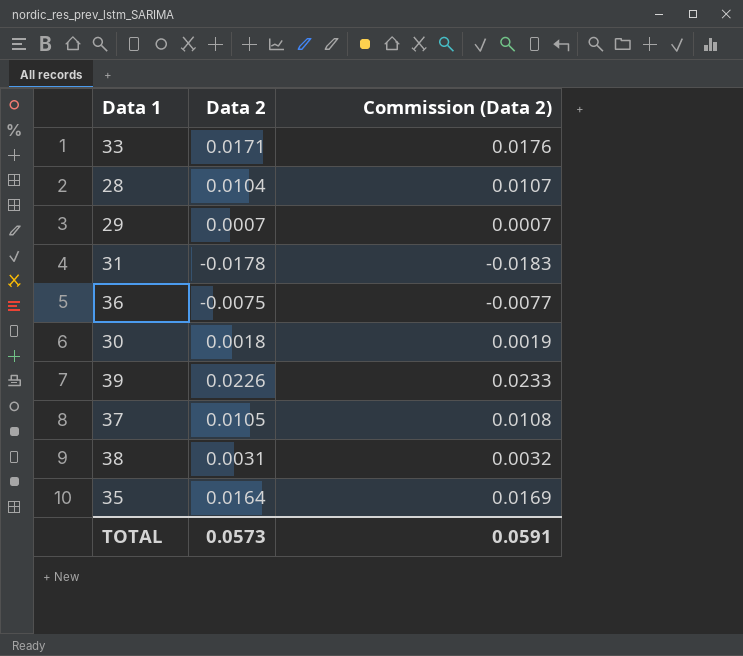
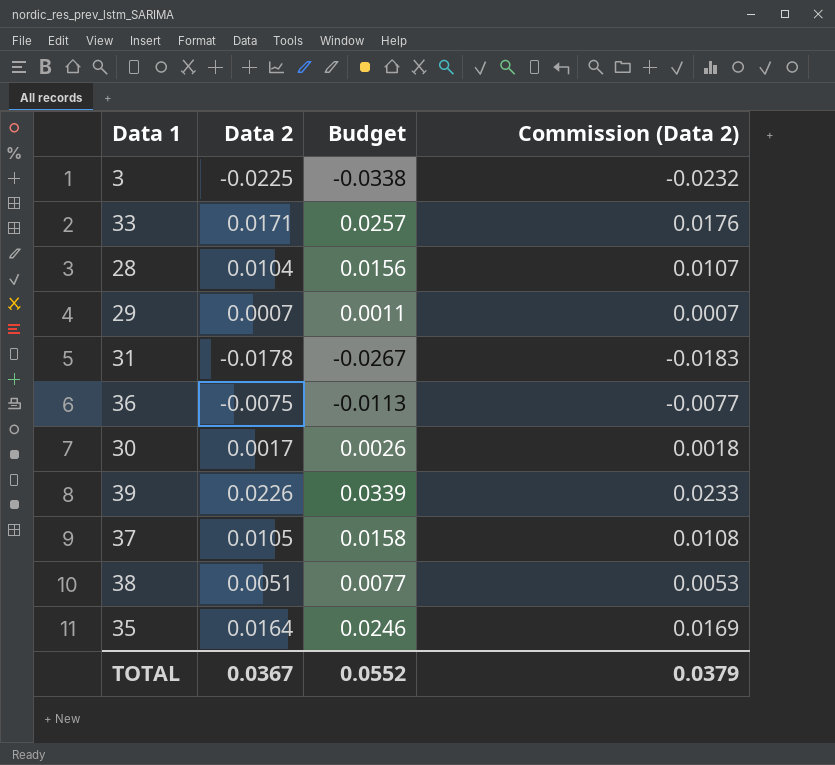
column Budget | formula: none -> [Data 2] * 1.5
row 3: none -> -0.0225 | -0.0338 | -0.0232
30 | Data 2: 0.0018 -> 0.0017
30 | Commission (Data 2): 0.0019 -> 0.0018
38 | Data 2: 0.0031 -> 0.0051
38 | Commission (Data 2): 0.0032 -> 0.0053
TOTAL | Data 2: 0.0573 -> 0.0367
TOTAL | Commission (Data 2): 0.0591 -> 0.0379

